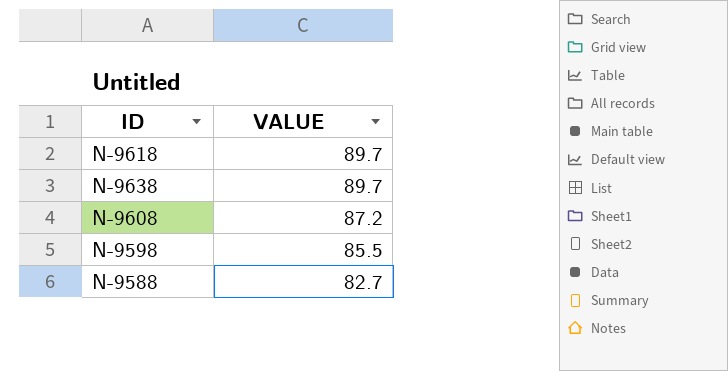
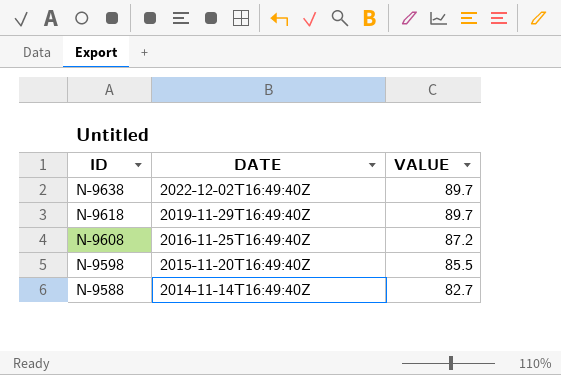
row order: VALUE descending -> ID descending
column DATE | position: none -> 2

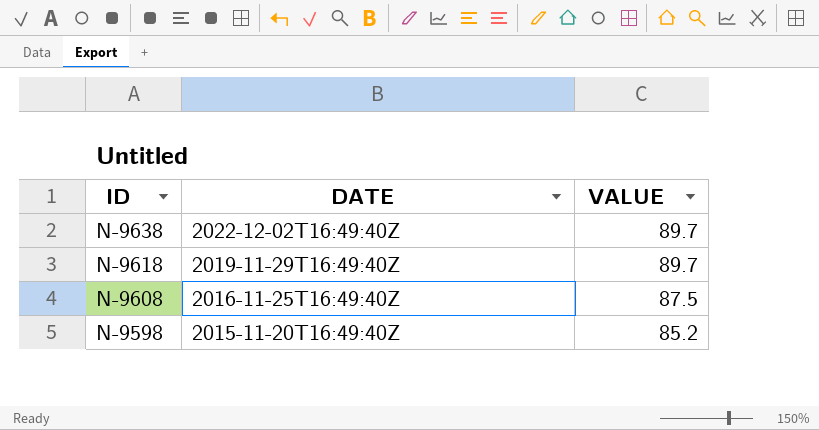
row N-9588: 2014-11-14T16:49:40Z | 82.7 -> none
N-9608 | VALUE: 87.2 -> 87.5
N-9598 | VALUE: 85.5 -> 85.2

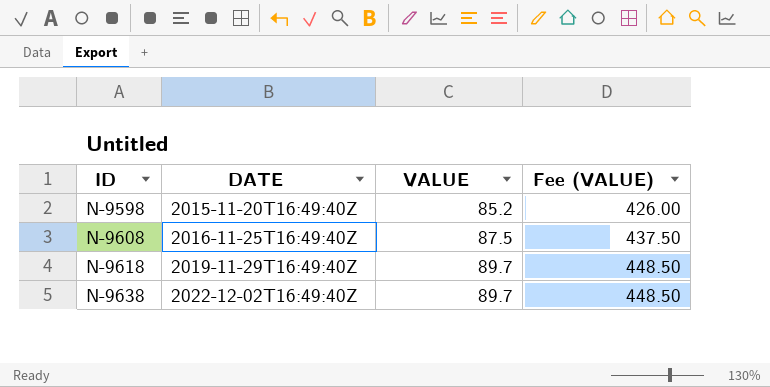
row order: ID descending -> ID ascending
column Fee (VALUE) | formula: none -> [VALUE] * 5

